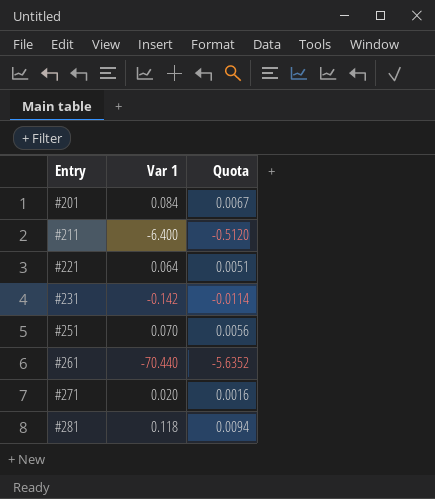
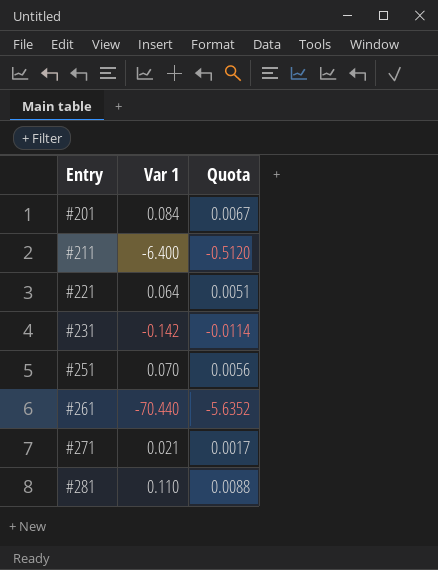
#271 | Var 1: 0.020 -> 0.021
#271 | Quota: 0.0016 -> 0.0017
#281 | Var 1: 0.118 -> 0.110
#281 | Quota: 0.0094 -> 0.0088

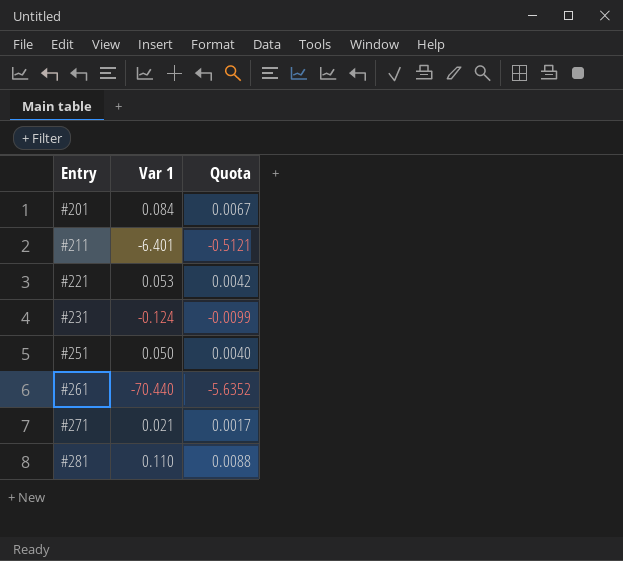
#211 | Var 1: -6.400 -> -6.401
#211 | Quota: -0.5120 -> -0.5121
#221 | Var 1: 0.064 -> 0.053
#221 | Quota: 0.0051 -> 0.0042
#231 | Var 1: -0.142 -> -0.124
#231 | Quota: -0.0114 -> -0.0099
#251 | Var 1: 0.070 -> 0.050
#251 | Quota: 0.0056 -> 0.0040

